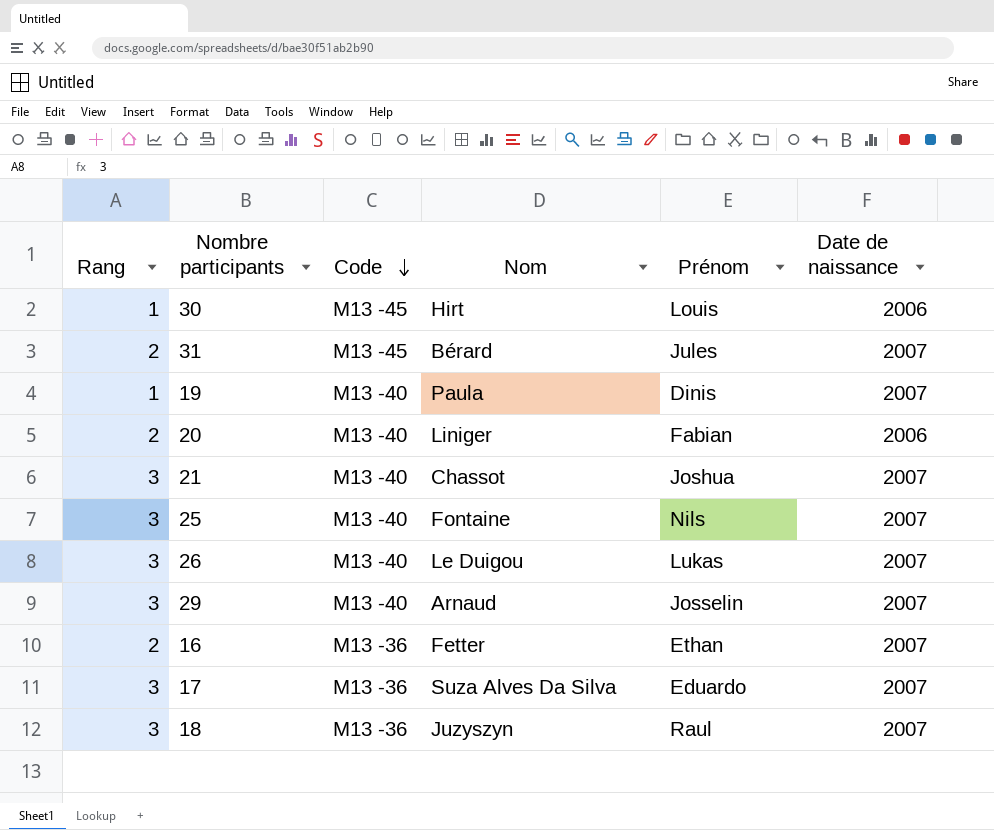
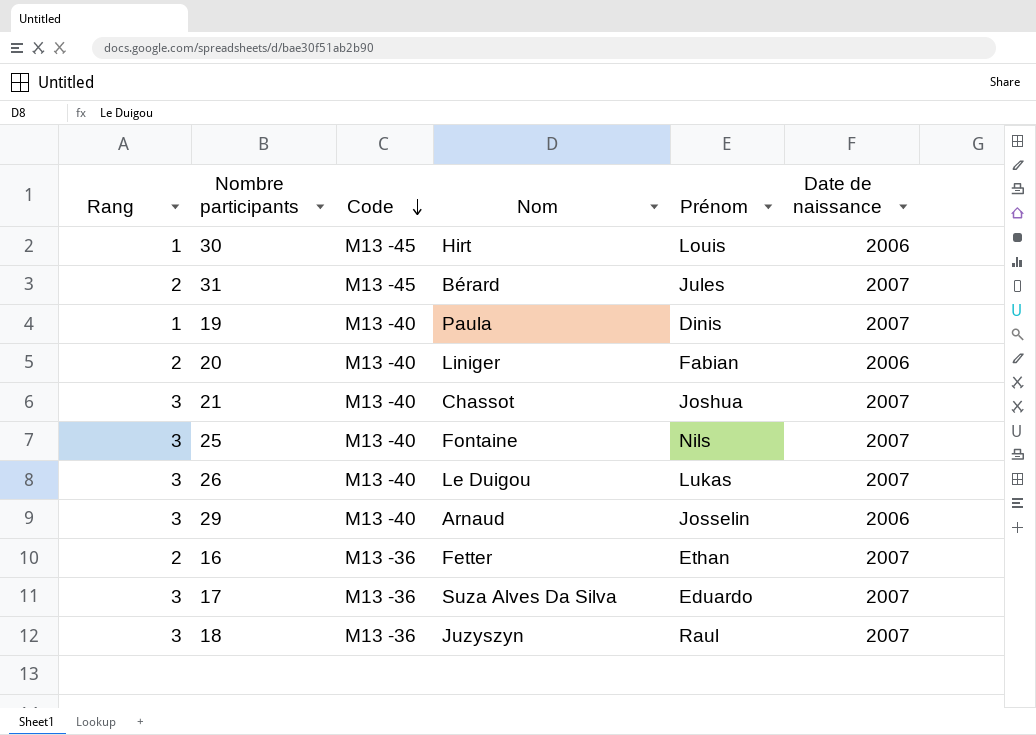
29 | Date de naissance: 2007 -> 2006

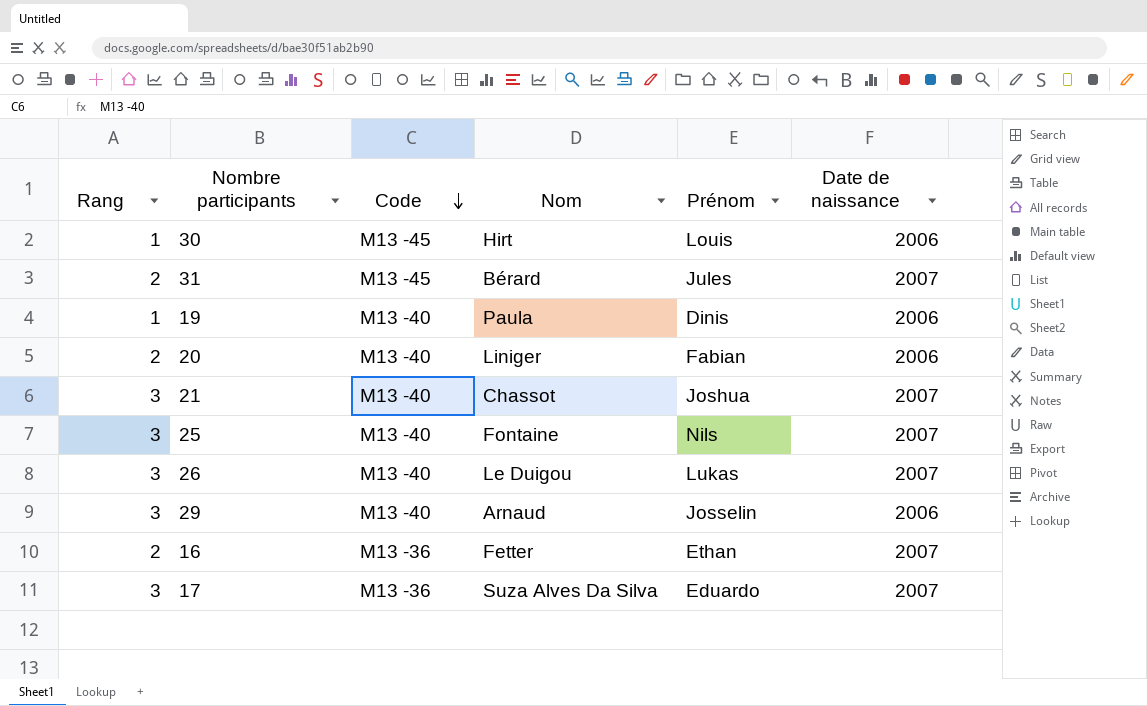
row 18: 3 | M13 -36 | Juzyszyn | Raul | 2007 -> none
19 | Date de naissance: 2007 -> 2006

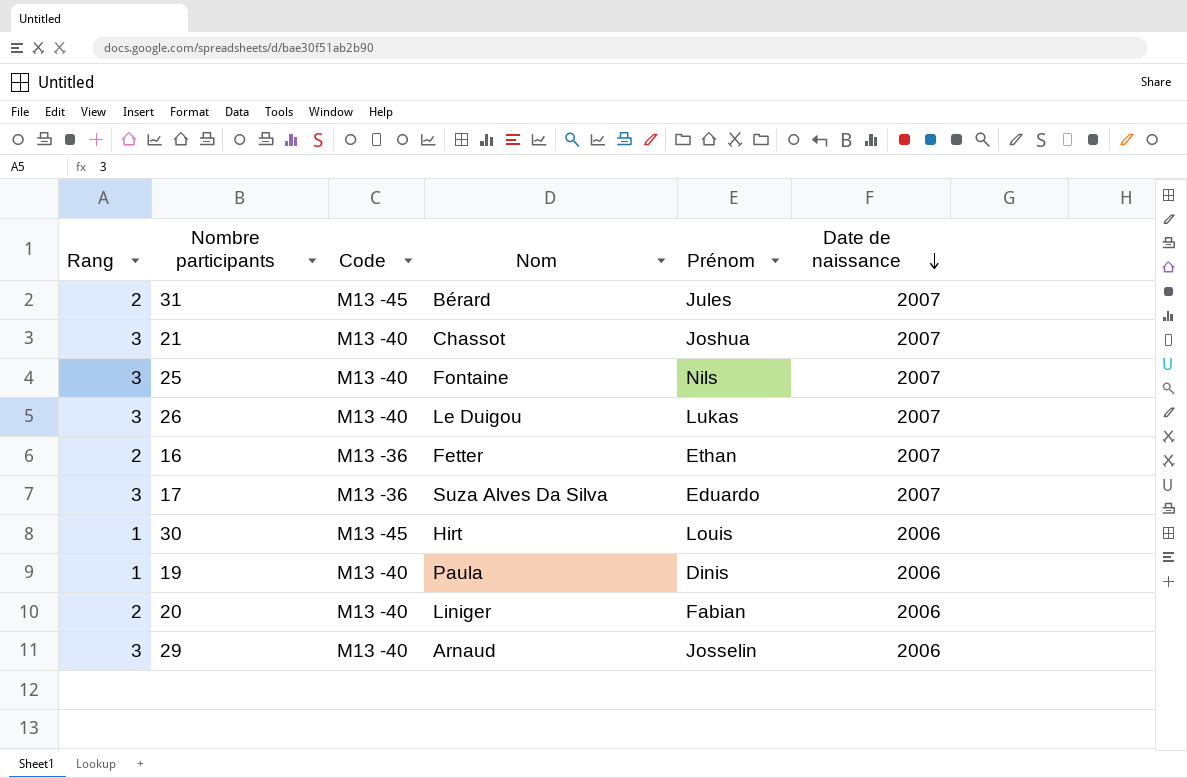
row order: Code descending -> Date de naissance descending

